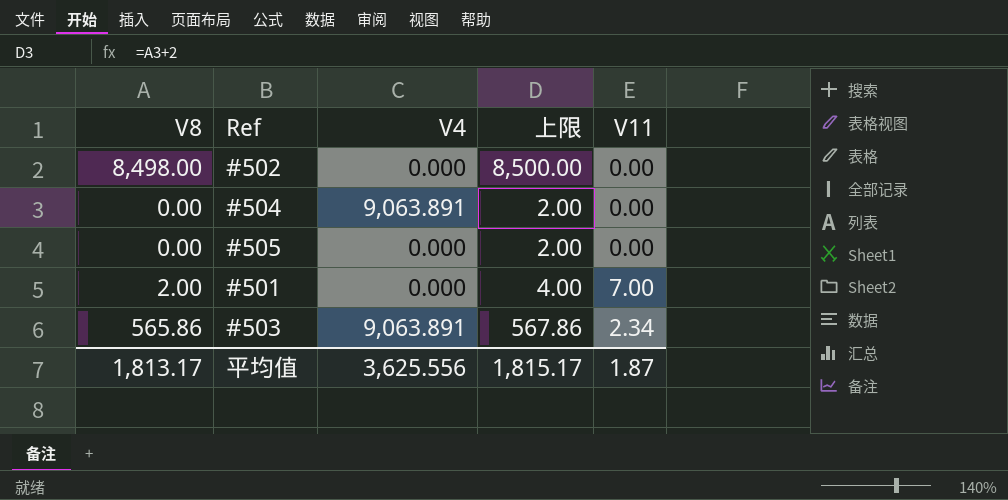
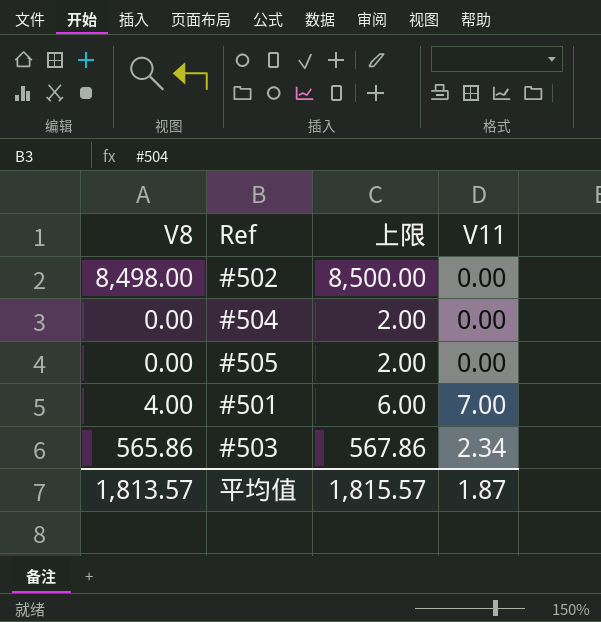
column V4 | position: 3 -> none
#501 | V8: 2.00 -> 4.00
#501 | 上限: 4.00 -> 6.00
平均值 | V8: 1,813.17 -> 1,813.57
平均值 | 上限: 1,815.17 -> 1,815.57

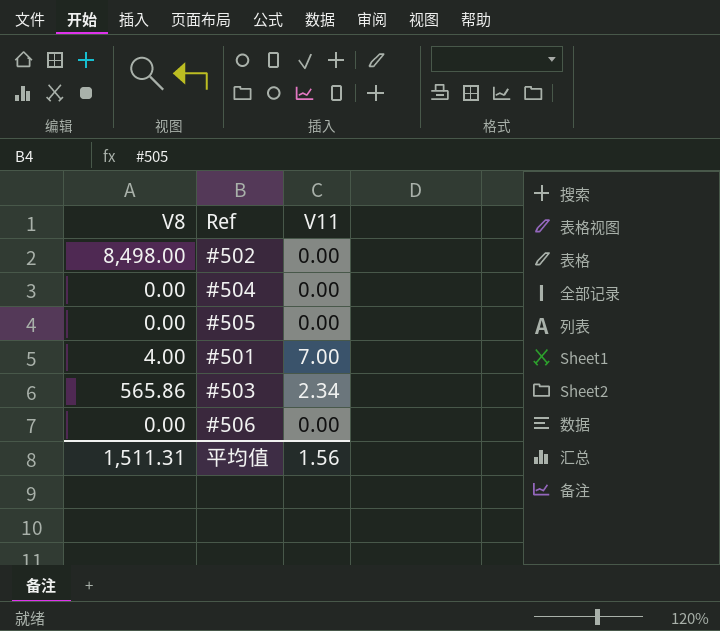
column 上限 | formula: [V8] + 2 -> none
row #506: none -> 0.00 | 0.00
平均值 | V8: 1,813.57 -> 1,511.31
平均值 | V11: 1.87 -> 1.56

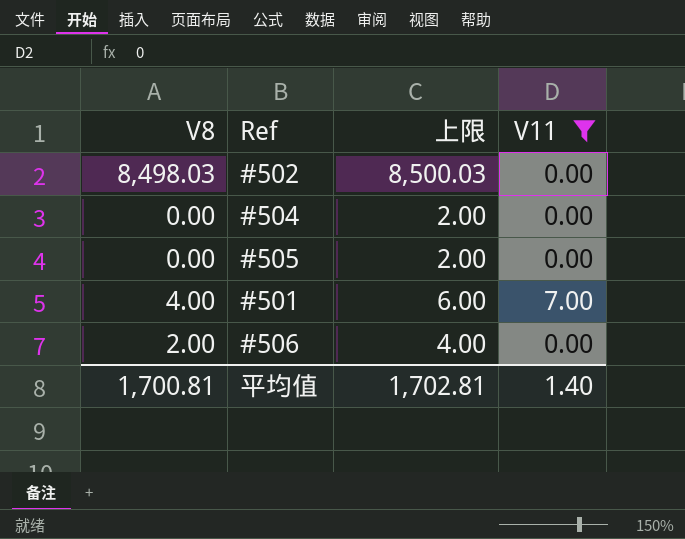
filter: none -> V11 != 2.34
column 上限 | formula: none -> [V8] + 2
#502 | V8: 8,498.00 -> 8,498.03
#506 | V8: 0.00 -> 2.00
平均值 | V8: 1,511.31 -> 1,700.81
平均值 | V11: 1.56 -> 1.40

